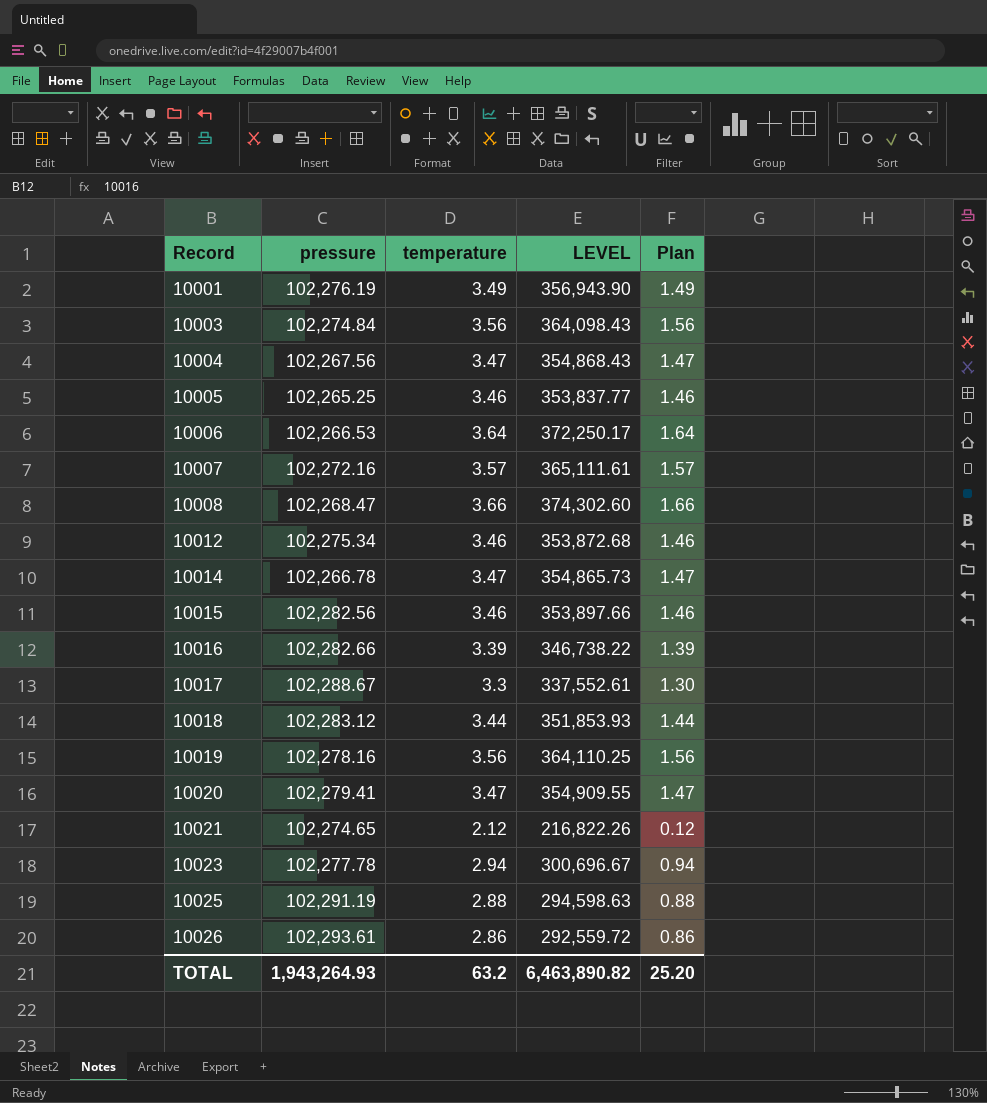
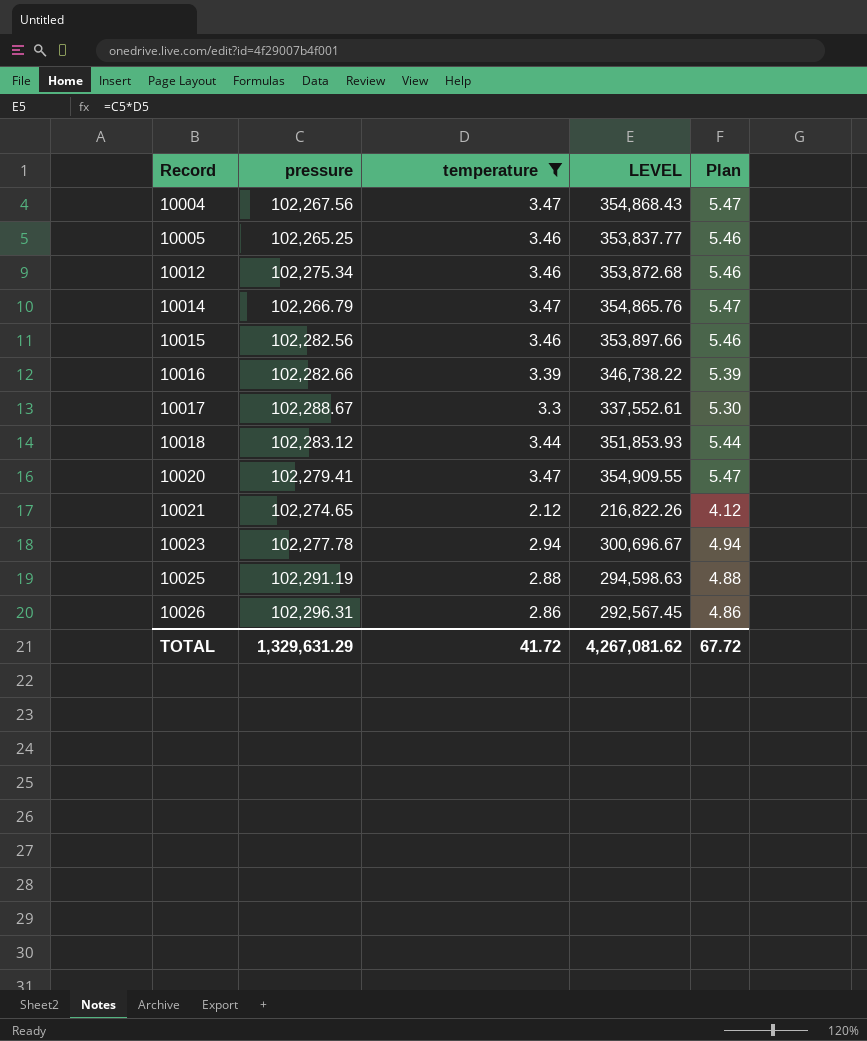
filter: none -> temperature <= 3.47
column Plan | formula: [temperature] - 2 -> [temperature] + 2
10014 | pressure: 102,266.78 -> 102,266.79
10014 | LEVEL: 354,865.73 -> 354,865.76
10026 | pressure: 102,293.61 -> 102,296.31
10026 | LEVEL: 292,559.72 -> 292,567.45
TOTAL | pressure: 1,943,264.93 -> 1,329,631.29
TOTAL | temperature: 63.2 -> 41.72
TOTAL | LEVEL: 6,463,890.82 -> 4,267,081.62
TOTAL | Plan: 25.20 -> 67.72

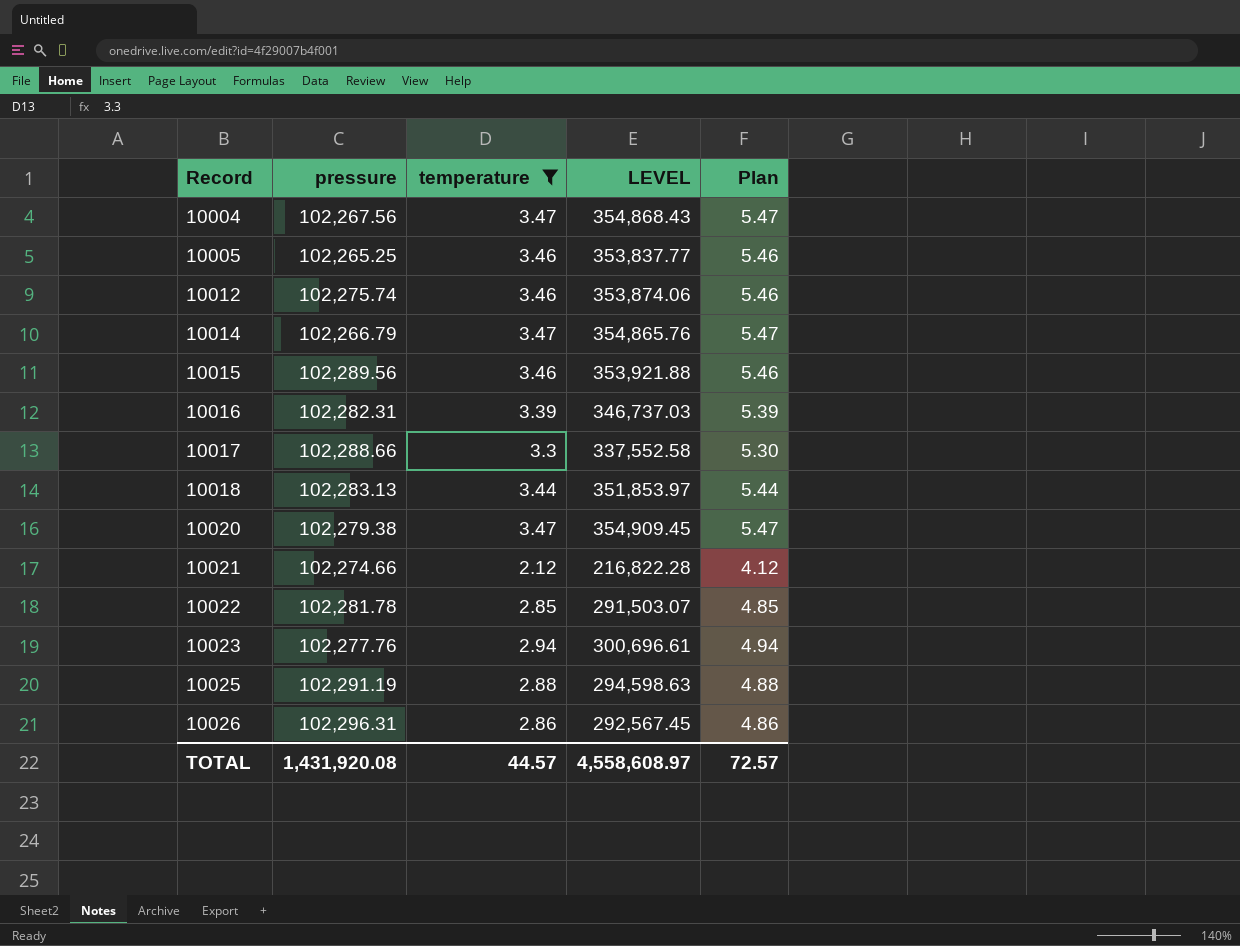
10012 | pressure: 102,275.34 -> 102,275.74
10012 | LEVEL: 353,872.68 -> 353,874.06
10015 | pressure: 102,282.56 -> 102,289.56
10015 | LEVEL: 353,897.66 -> 353,921.88
10016 | pressure: 102,282.66 -> 102,282.31
10016 | LEVEL: 346,738.22 -> 346,737.03
10017 | pressure: 102,288.67 -> 102,288.66
10017 | LEVEL: 337,552.61 -> 337,552.58
10018 | pressure: 102,283.12 -> 102,283.13
10018 | LEVEL: 351,853.93 -> 351,853.97
10020 | pressure: 102,279.41 -> 102,279.38
10020 | LEVEL: 354,909.55 -> 354,909.45
10021 | pressure: 102,274.65 -> 102,274.66
10021 | LEVEL: 216,822.26 -> 216,822.28
row 10022: none -> 102,281.78 | 2.85 | 291,503.07 | 4.85
10023 | pressure: 102,277.78 -> 102,277.76
10023 | LEVEL: 300,696.67 -> 300,696.61
TOTAL | pressure: 1,329,631.29 -> 1,431,920.08
TOTAL | temperature: 41.72 -> 44.57
TOTAL | LEVEL: 4,267,081.62 -> 4,558,608.97
TOTAL | Plan: 67.72 -> 72.57

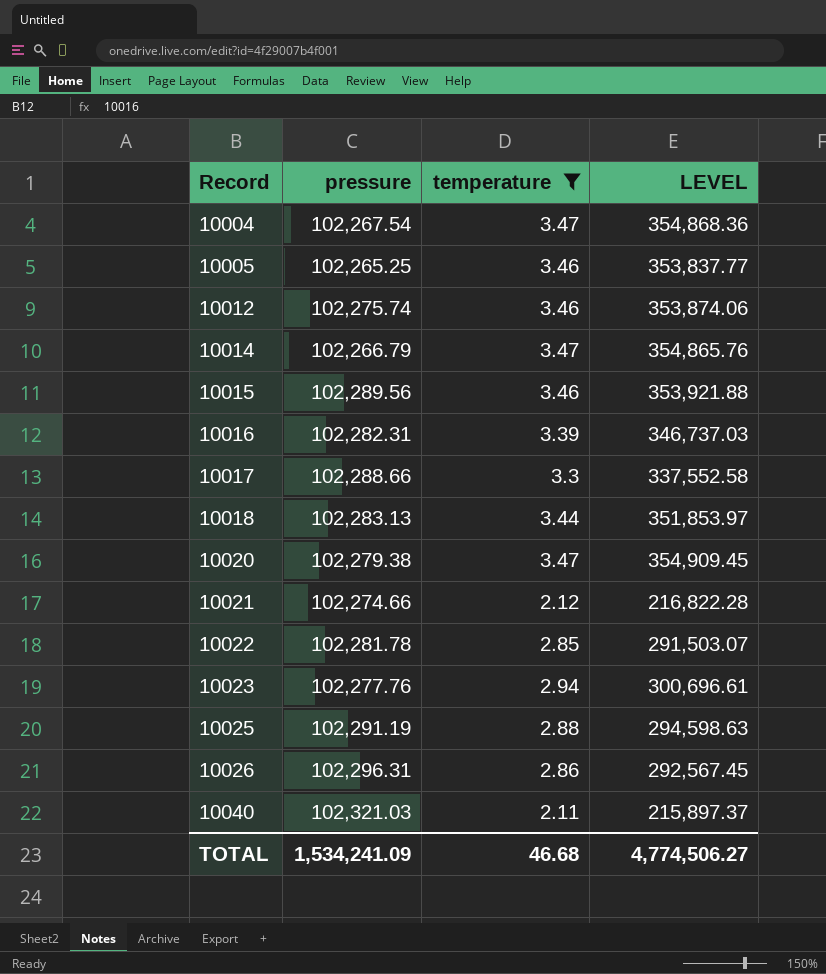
column Plan | formula: [temperature] + 2 -> none
10004 | pressure: 102,267.56 -> 102,267.54
10004 | LEVEL: 354,868.43 -> 354,868.36
row 10040: none -> 102,321.03 | 2.11 | 215,897.37
TOTAL | pressure: 1,431,920.08 -> 1,534,241.09
TOTAL | temperature: 44.57 -> 46.68
TOTAL | LEVEL: 4,558,608.97 -> 4,774,506.27

